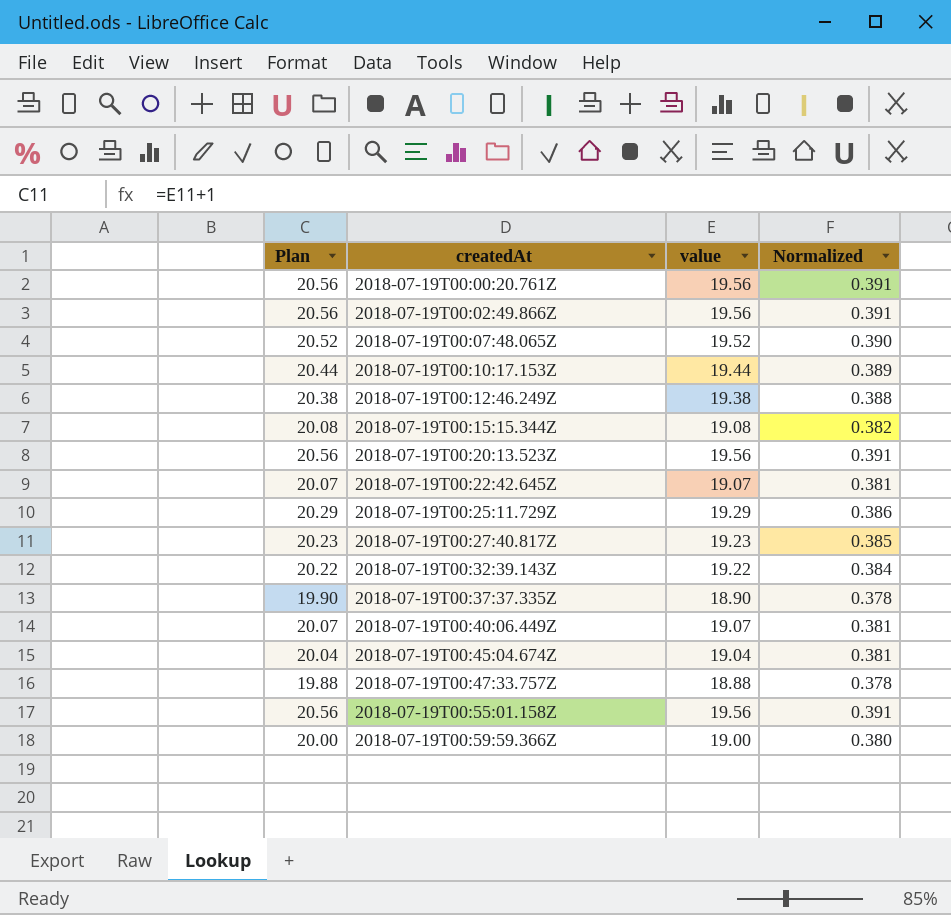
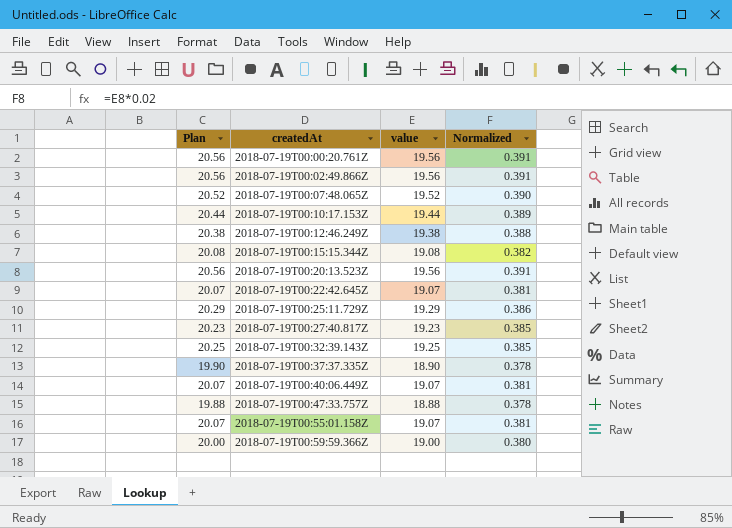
row 2018-07-19T00:45:04.674Z: 20.04 | 19.04 | 0.381 -> none
2018-07-19T00:32:39.143Z | Plan: 20.22 -> 20.25
2018-07-19T00:32:39.143Z | value: 19.22 -> 19.25
2018-07-19T00:32:39.143Z | Normalized: 0.384 -> 0.385
2018-07-19T00:55:01.158Z | Plan: 20.56 -> 20.07
2018-07-19T00:55:01.158Z | value: 19.56 -> 19.07
2018-07-19T00:55:01.158Z | Normalized: 0.391 -> 0.381

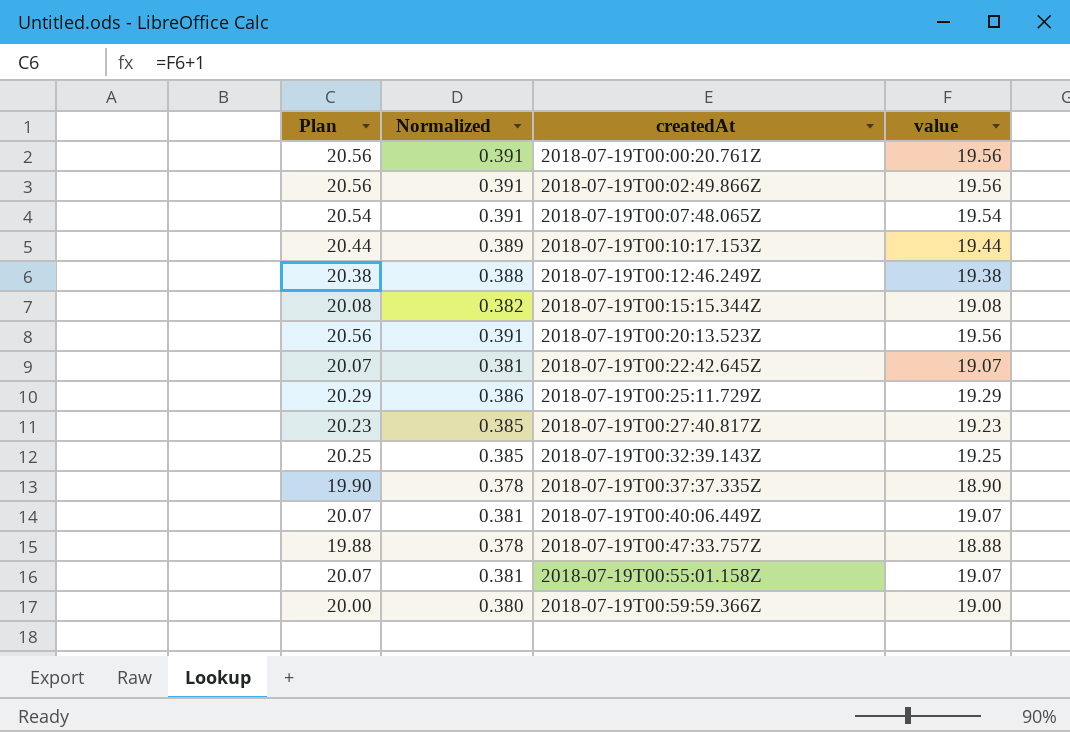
column Normalized | position: 4 -> 2
2018-07-19T00:07:48.065Z | Plan: 20.52 -> 20.54
2018-07-19T00:07:48.065Z | Normalized: 0.390 -> 0.391
2018-07-19T00:07:48.065Z | value: 19.52 -> 19.54

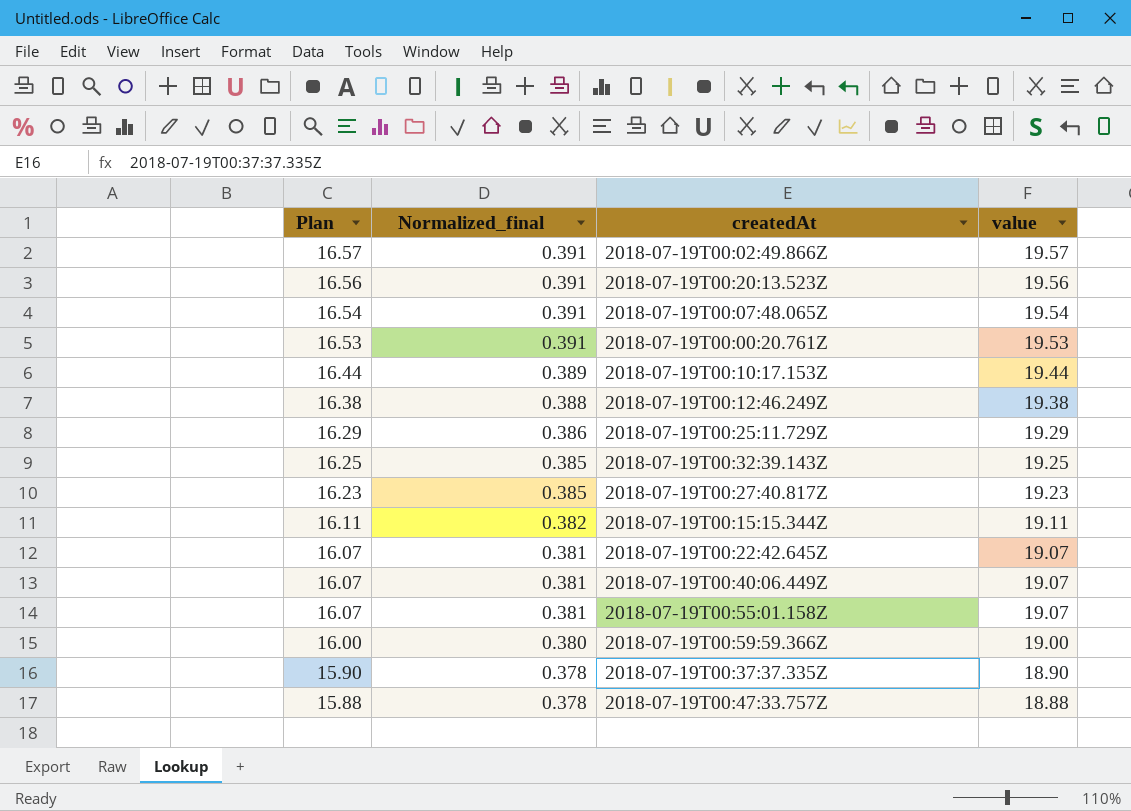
row order: createdAt ascending -> Plan descending
column Plan | formula: [value] + 1 -> [value] - 3
column name: Normalized -> Normalized_final
2018-07-19T00:02:49.866Z | value: 19.56 -> 19.57
2018-07-19T00:00:20.761Z | value: 19.56 -> 19.53
2018-07-19T00:15:15.344Z | value: 19.08 -> 19.11

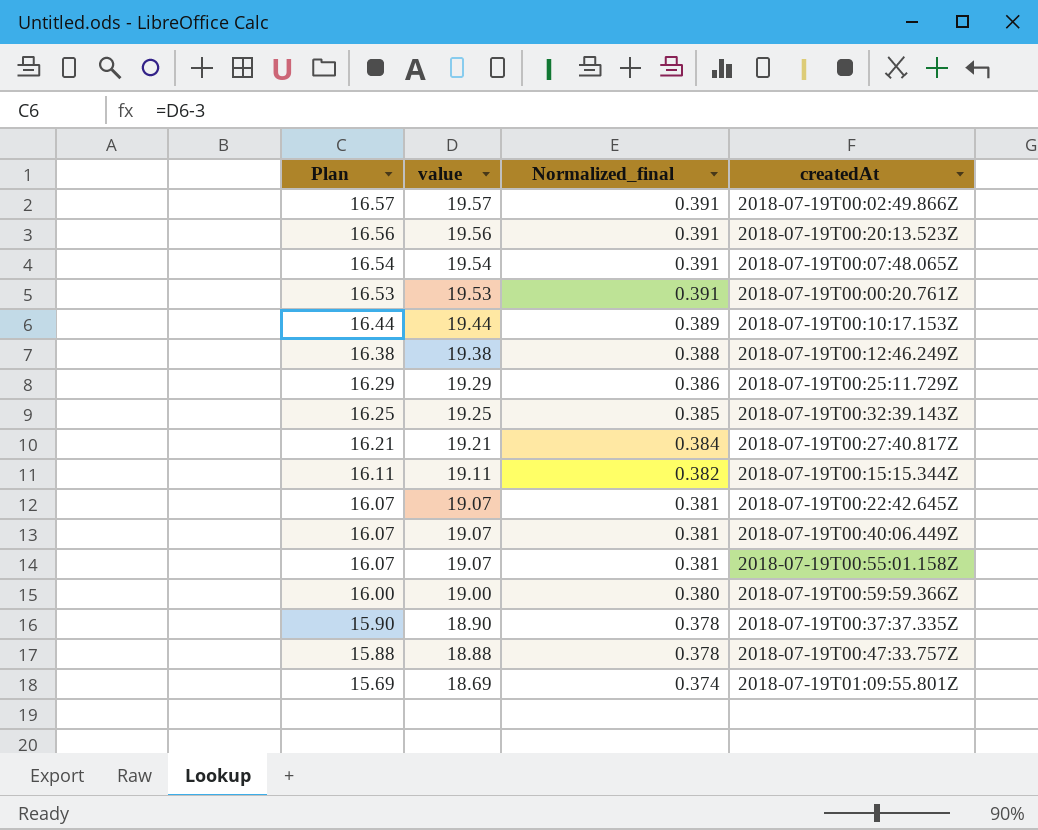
column value | position: 4 -> 2
2018-07-19T00:27:40.817Z | Plan: 16.23 -> 16.21
2018-07-19T00:27:40.817Z | value: 19.23 -> 19.21
2018-07-19T00:27:40.817Z | Normalized_final: 0.385 -> 0.384
row 2018-07-19T01:09:55.801Z: none -> 15.69 | 18.69 | 0.374

